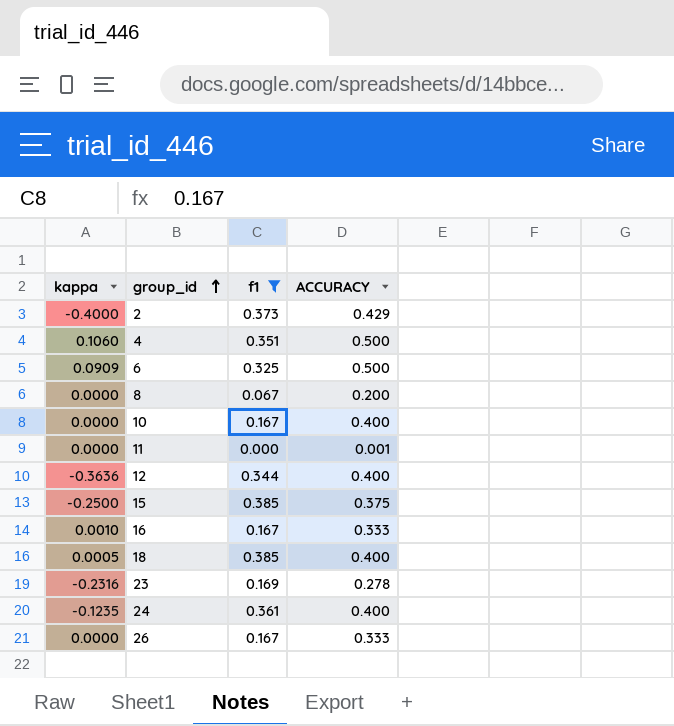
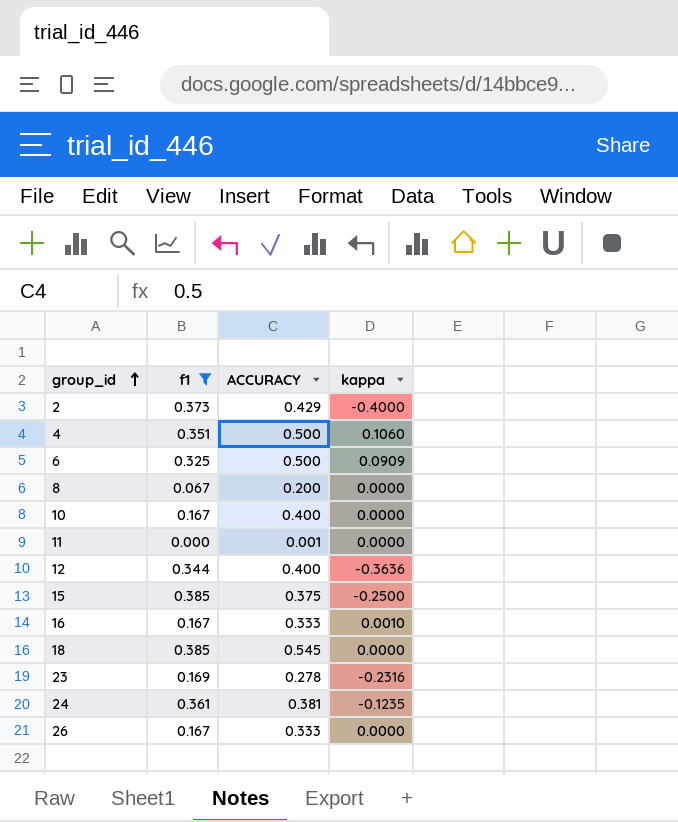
column kappa | position: 1 -> 4
18 | ACCURACY: 0.400 -> 0.545
18 | kappa: 0.0005 -> 0.0000
24 | ACCURACY: 0.400 -> 0.381

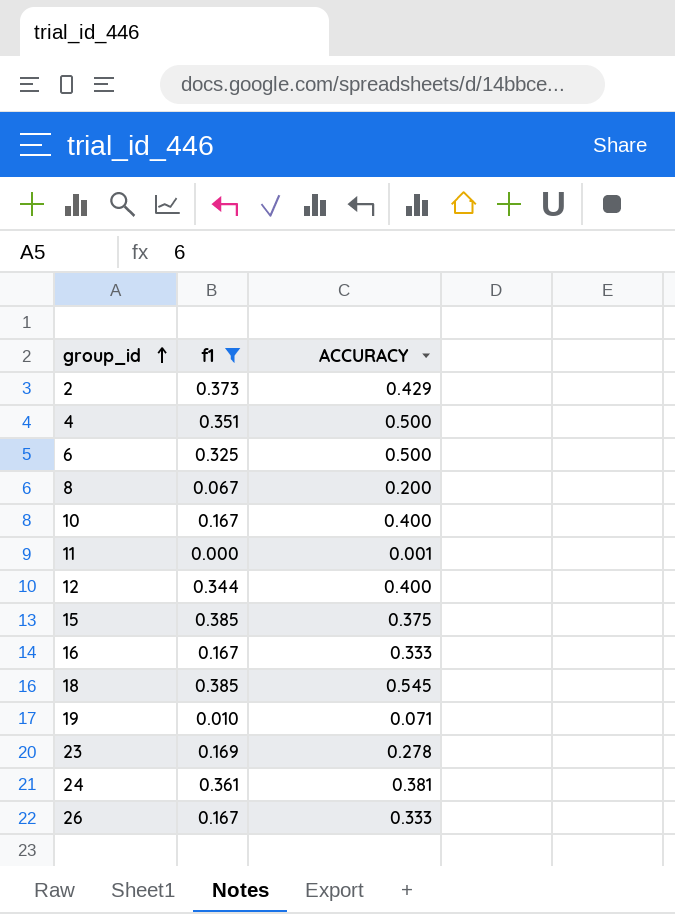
column kappa | position: 4 -> none
row 19: none -> 0.010 | 0.071

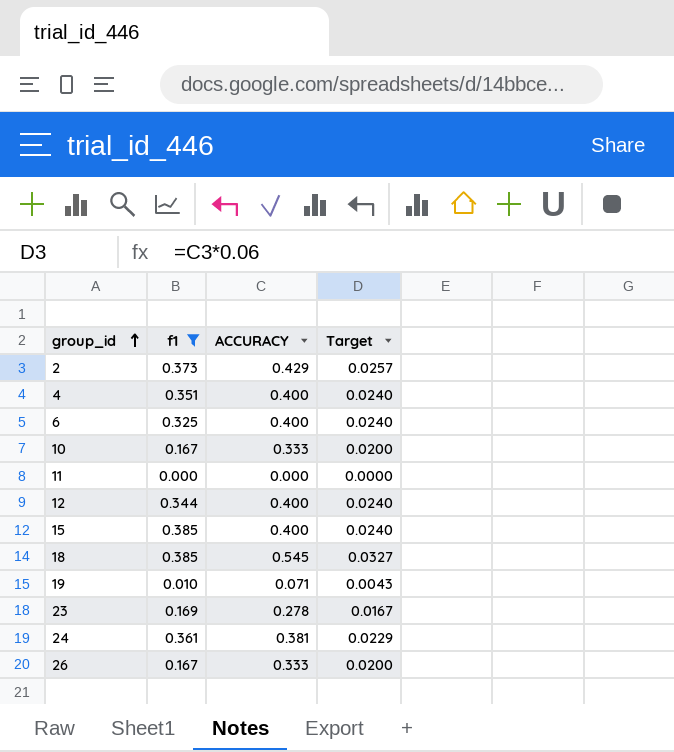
column Target | formula: none -> [ACCURACY] * 0.06
row 8: 0.067 | 0.200 -> none
row 16: 0.167 | 0.333 -> none
4 | ACCURACY: 0.500 -> 0.400
6 | ACCURACY: 0.500 -> 0.400
10 | ACCURACY: 0.400 -> 0.333
11 | ACCURACY: 0.001 -> 0.000
15 | ACCURACY: 0.375 -> 0.400

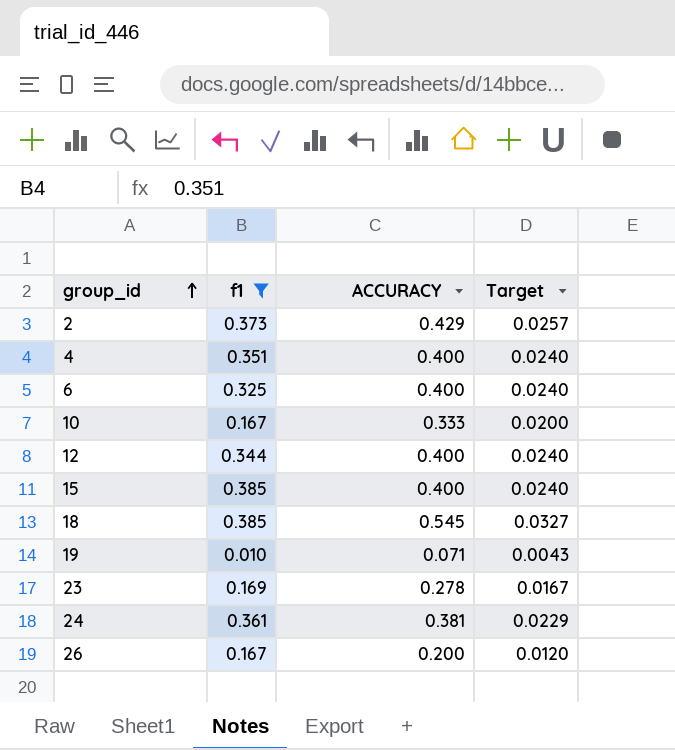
row 11: 0.000 | 0.000 | 0.0000 -> none
26 | ACCURACY: 0.333 -> 0.200
26 | Target: 0.0200 -> 0.0120

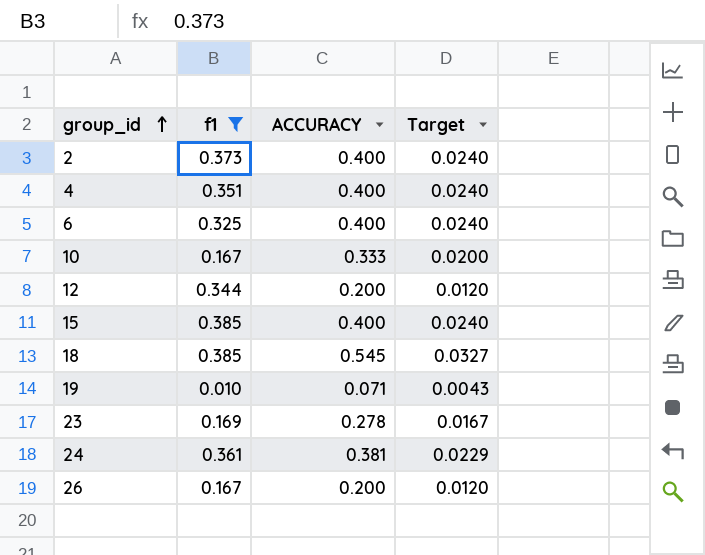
2 | ACCURACY: 0.429 -> 0.400
2 | Target: 0.0257 -> 0.0240
12 | ACCURACY: 0.400 -> 0.200
12 | Target: 0.0240 -> 0.0120

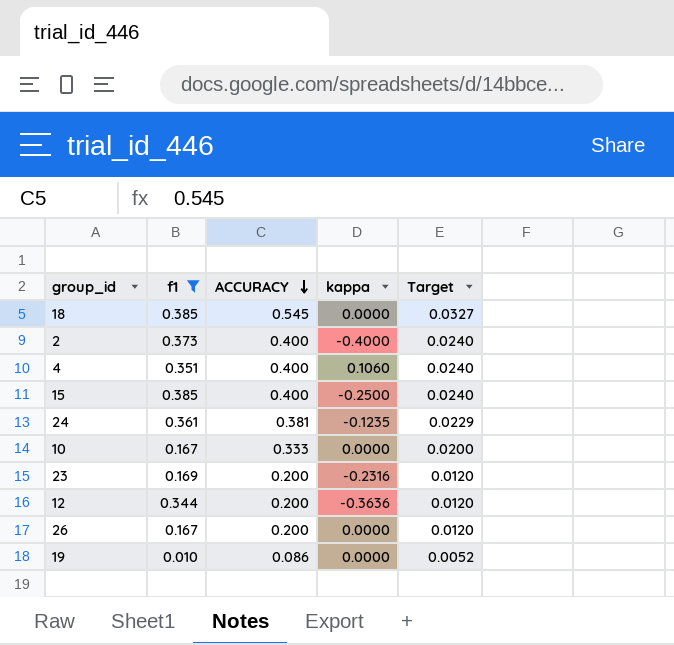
row order: group_id ascending -> ACCURACY descending
column kappa | position: none -> 4
row 6: 0.325 | 0.400 | 0.0240 -> none
23 | ACCURACY: 0.278 -> 0.200
23 | Target: 0.0167 -> 0.0120
19 | ACCURACY: 0.071 -> 0.086
19 | Target: 0.0043 -> 0.0052

